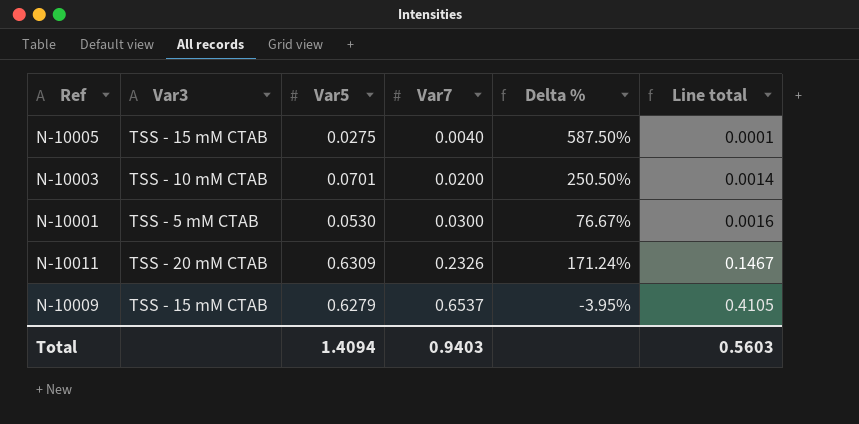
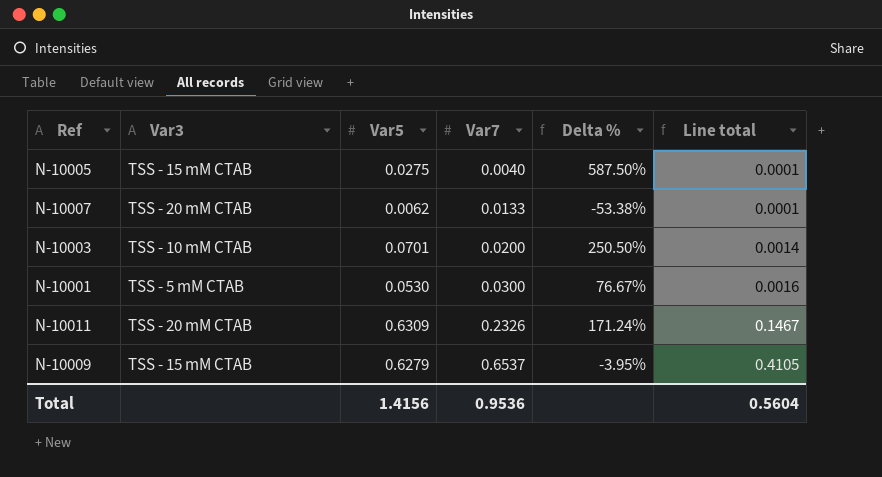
row N-10007: none -> TSS - 20 mM CTAB | 0.0062 | 0.0133 | -53.38% | 0.0001
Total | Var5: 1.4094 -> 1.4156
Total | Var7: 0.9403 -> 0.9536
Total | Line total: 0.5603 -> 0.5604

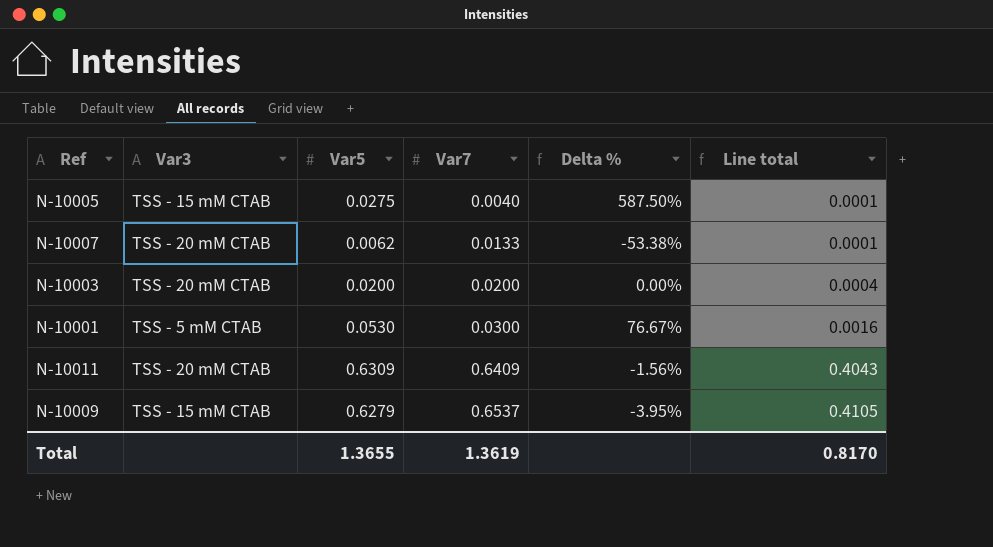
N-10003 | Var3: TSS - 10 mM CTAB -> TSS - 20 mM CTAB
N-10003 | Var5: 0.0701 -> 0.0200
N-10003 | Delta %: 250.50% -> 0.00%
N-10003 | Line total: 0.0014 -> 0.0004
N-10011 | Var7: 0.2326 -> 0.6409
N-10011 | Delta %: 171.24% -> -1.56%
N-10011 | Line total: 0.1467 -> 0.4043
Total | Var5: 1.4156 -> 1.3655
Total | Var7: 0.9536 -> 1.3619
Total | Line total: 0.5604 -> 0.8170

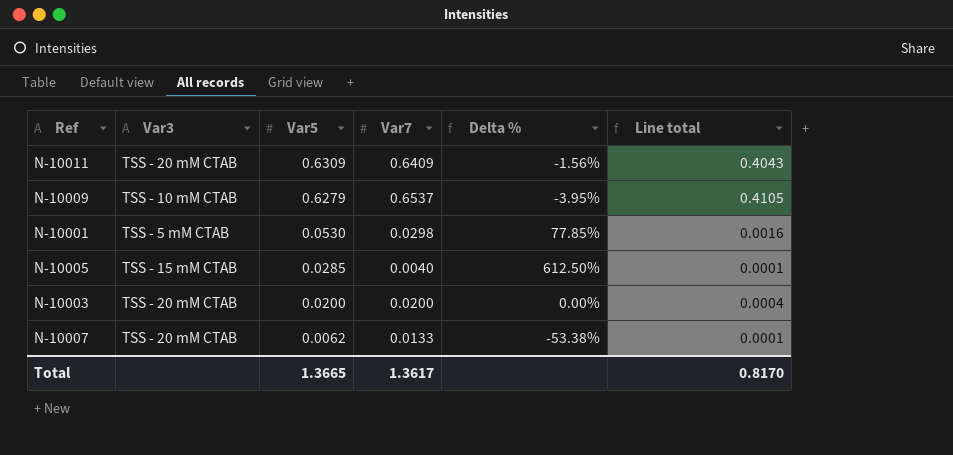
row order: Var7 ascending -> Var5 descending
N-10009 | Var3: TSS - 15 mM CTAB -> TSS - 10 mM CTAB
N-10001 | Var7: 0.0300 -> 0.0298
N-10001 | Delta %: 76.67% -> 77.85%
N-10005 | Var5: 0.0275 -> 0.0285
N-10005 | Delta %: 587.50% -> 612.50%
Total | Var5: 1.3655 -> 1.3665
Total | Var7: 1.3619 -> 1.3617

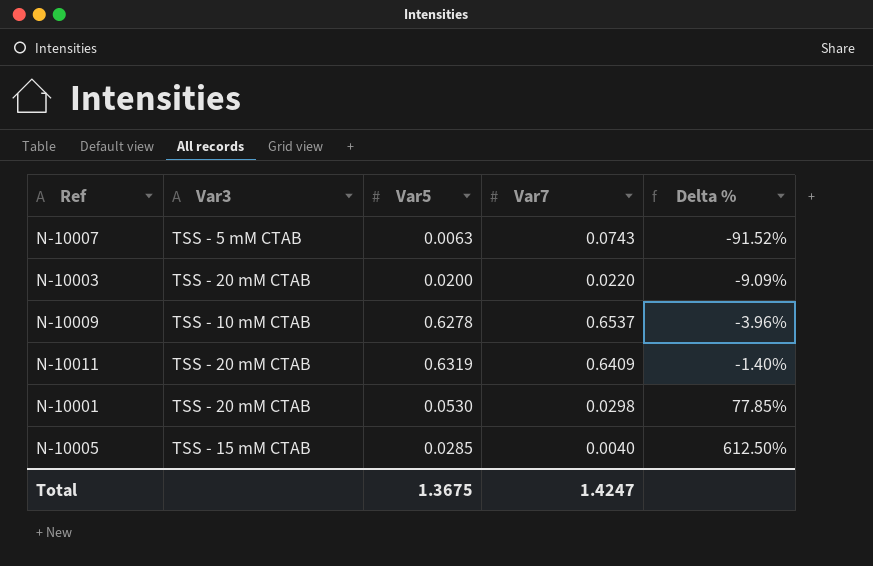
row order: Var5 descending -> Delta % ascending
column Line total | formula: [Var5] * [Var7] -> none
N-10007 | Var3: TSS - 20 mM CTAB -> TSS - 5 mM CTAB
N-10007 | Var5: 0.0062 -> 0.0063
N-10007 | Var7: 0.0133 -> 0.0743
N-10007 | Delta %: -53.38% -> -91.52%
N-10003 | Var7: 0.0200 -> 0.0220
N-10003 | Delta %: 0.00% -> -9.09%
N-10009 | Var5: 0.6279 -> 0.6278
N-10009 | Delta %: -3.95% -> -3.96%
N-10011 | Var5: 0.6309 -> 0.6319
N-10011 | Delta %: -1.56% -> -1.40%
N-10001 | Var3: TSS - 5 mM CTAB -> TSS - 20 mM CTAB
Total | Var5: 1.3665 -> 1.3675
Total | Var7: 1.3617 -> 1.4247

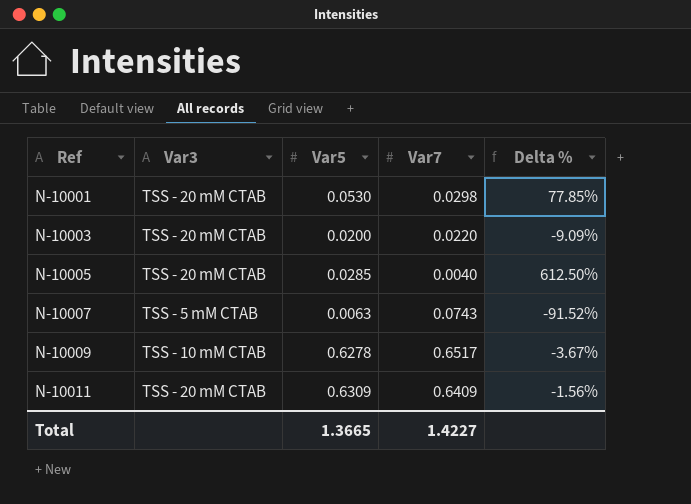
row order: Delta % ascending -> Ref ascending
N-10005 | Var3: TSS - 15 mM CTAB -> TSS - 20 mM CTAB
N-10009 | Var7: 0.6537 -> 0.6517
N-10009 | Delta %: -3.96% -> -3.67%
N-10011 | Var5: 0.6319 -> 0.6309
N-10011 | Delta %: -1.40% -> -1.56%
Total | Var5: 1.3675 -> 1.3665
Total | Var7: 1.4247 -> 1.4227

